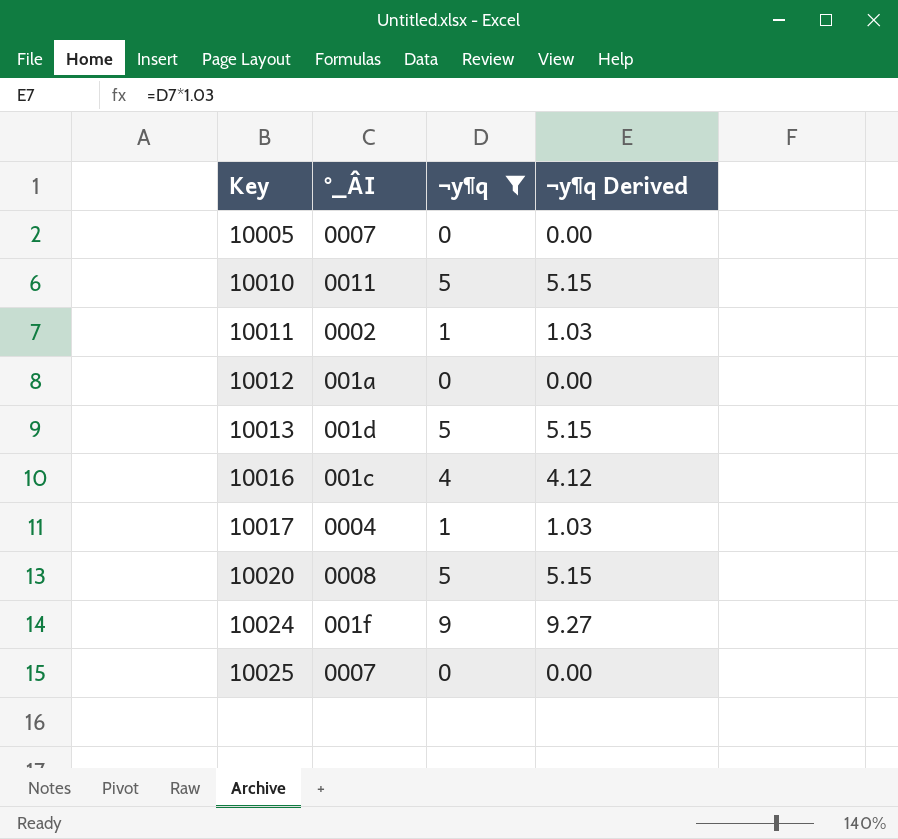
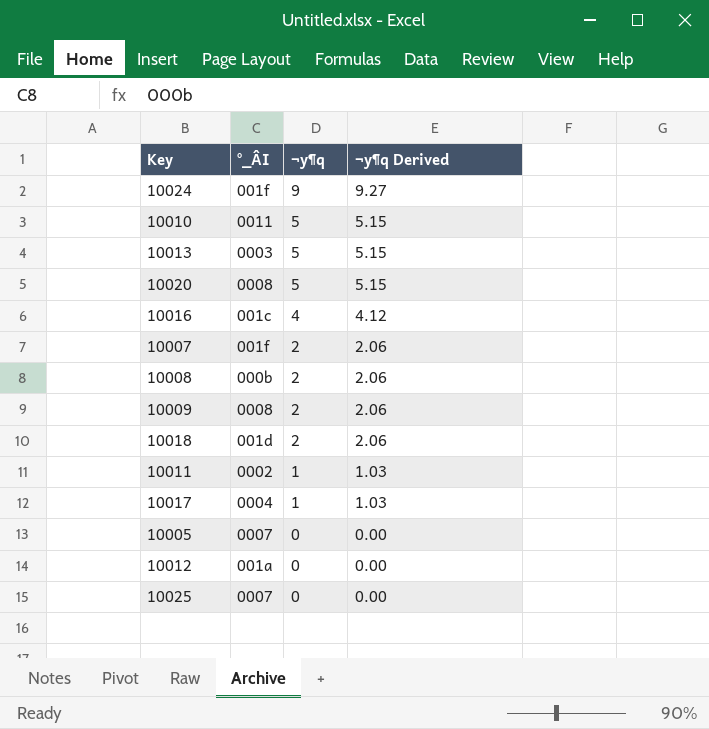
filter: ¬y¶q != 2 -> none
row order: Key ascending -> ¬y¶q descending
10013 | °_ÂI: 001d -> 0003

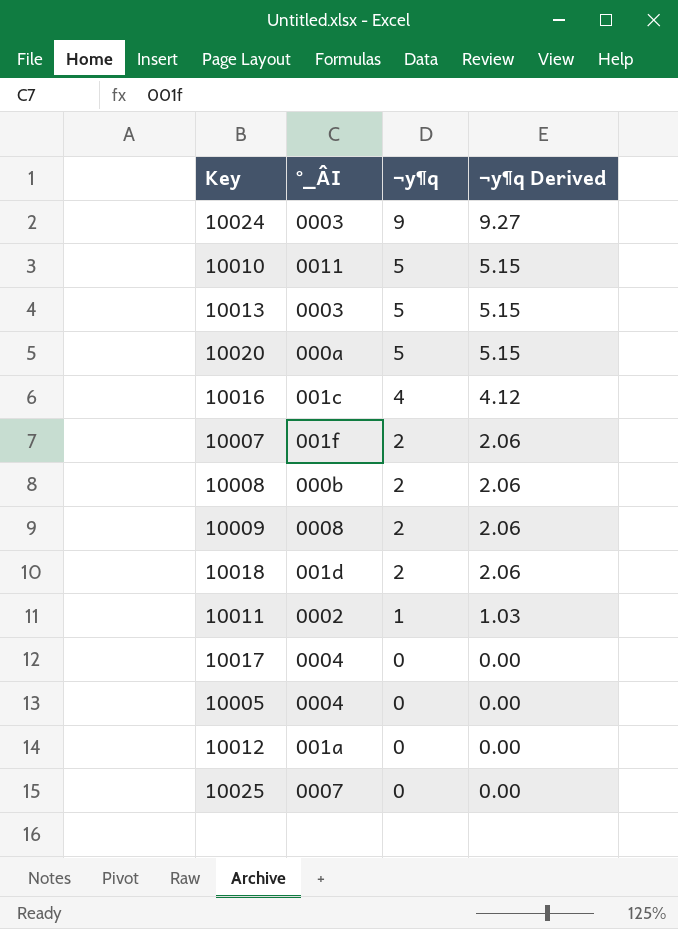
10024 | °_ÂI: 001f -> 0003
10020 | °_ÂI: 0008 -> 000a
10017 | ¬y¶q: 1 -> 0
10017 | ¬y¶q Derived: 1.03 -> 0.00
10005 | °_ÂI: 0007 -> 0004

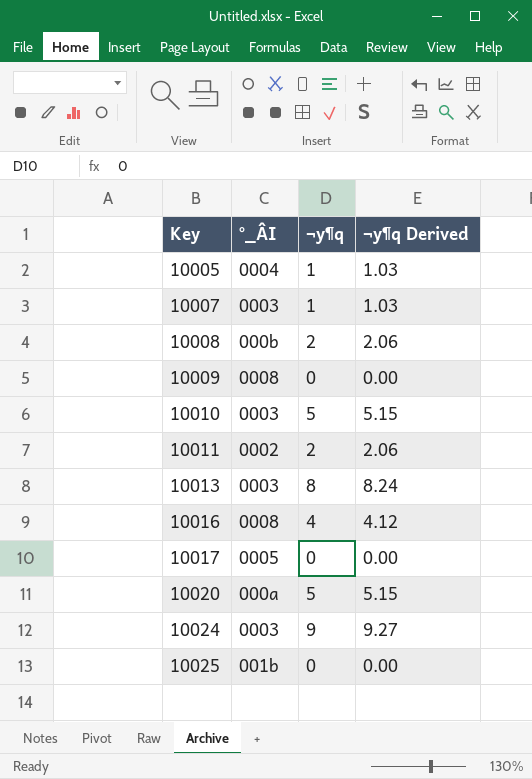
row order: ¬y¶q descending -> Key ascending
row 10018: 001d | 2 | 2.06 -> none
row 10012: 001a | 0 | 0.00 -> none
10005 | ¬y¶q: 0 -> 1
10005 | ¬y¶q Derived: 0.00 -> 1.03
10007 | °_ÂI: 001f -> 0003
10007 | ¬y¶q: 2 -> 1
10007 | ¬y¶q Derived: 2.06 -> 1.03
10009 | ¬y¶q: 2 -> 0
10009 | ¬y¶q Derived: 2.06 -> 0.00
10010 | °_ÂI: 0011 -> 0003
10011 | ¬y¶q: 1 -> 2
10011 | ¬y¶q Derived: 1.03 -> 2.06
10013 | ¬y¶q: 5 -> 8
10013 | ¬y¶q Derived: 5.15 -> 8.24
10016 | °_ÂI: 001c -> 0008
10017 | °_ÂI: 0004 -> 0005
10025 | °_ÂI: 0007 -> 001b

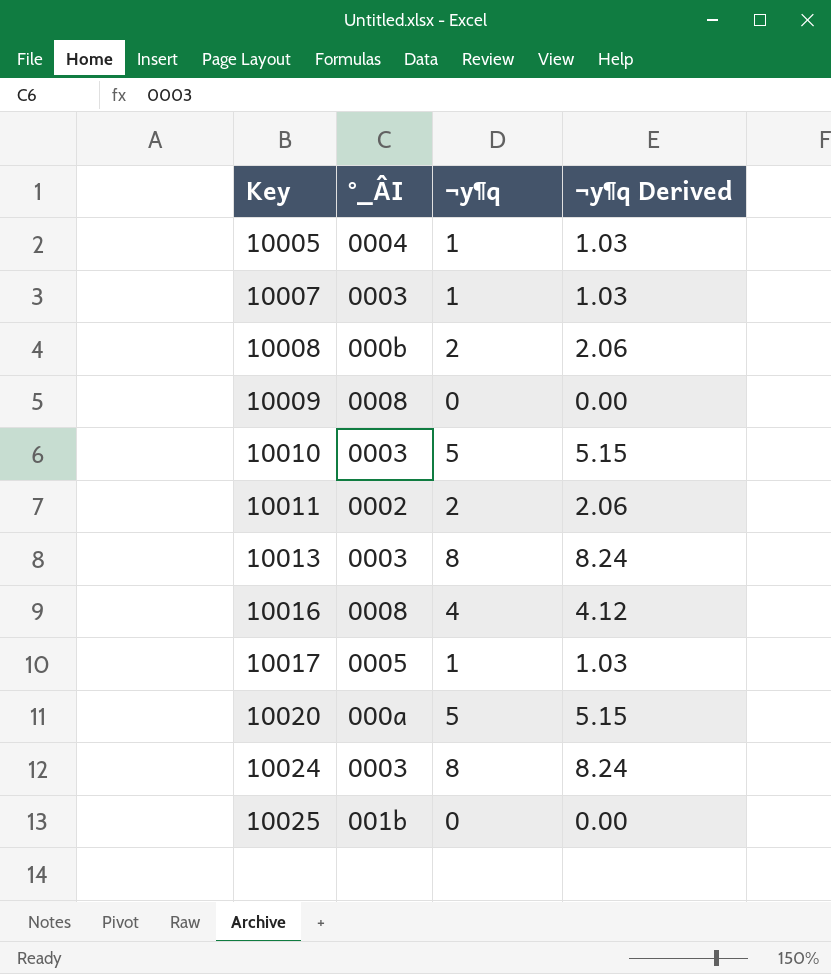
10017 | ¬y¶q: 0 -> 1
10017 | ¬y¶q Derived: 0.00 -> 1.03
10024 | ¬y¶q: 9 -> 8
10024 | ¬y¶q Derived: 9.27 -> 8.24

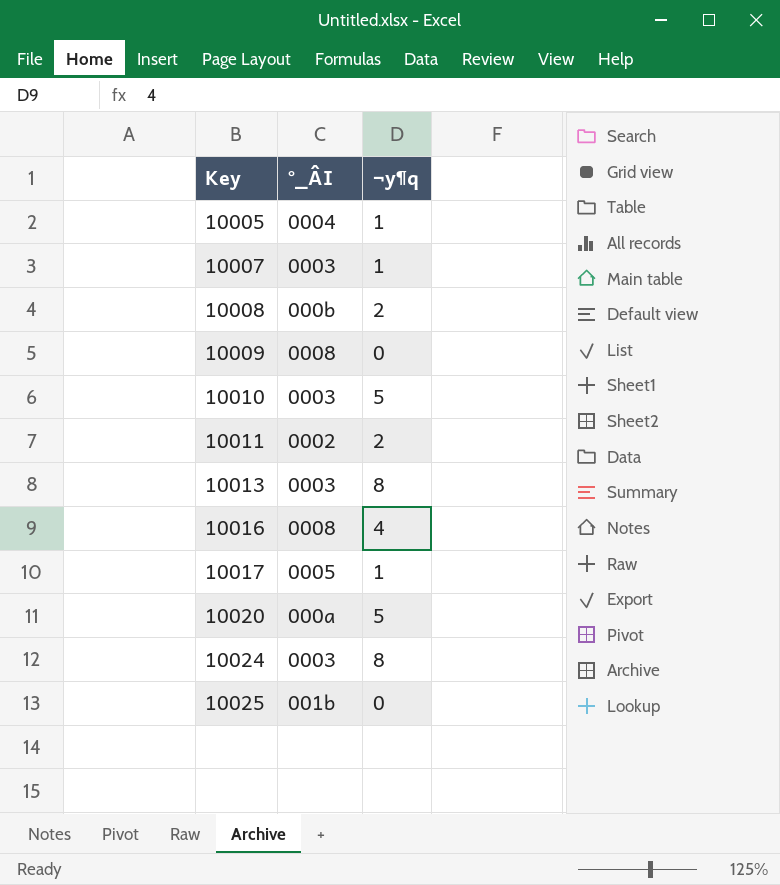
column ¬y¶q Derived | formula: [¬y¶q] * 1.03 -> none

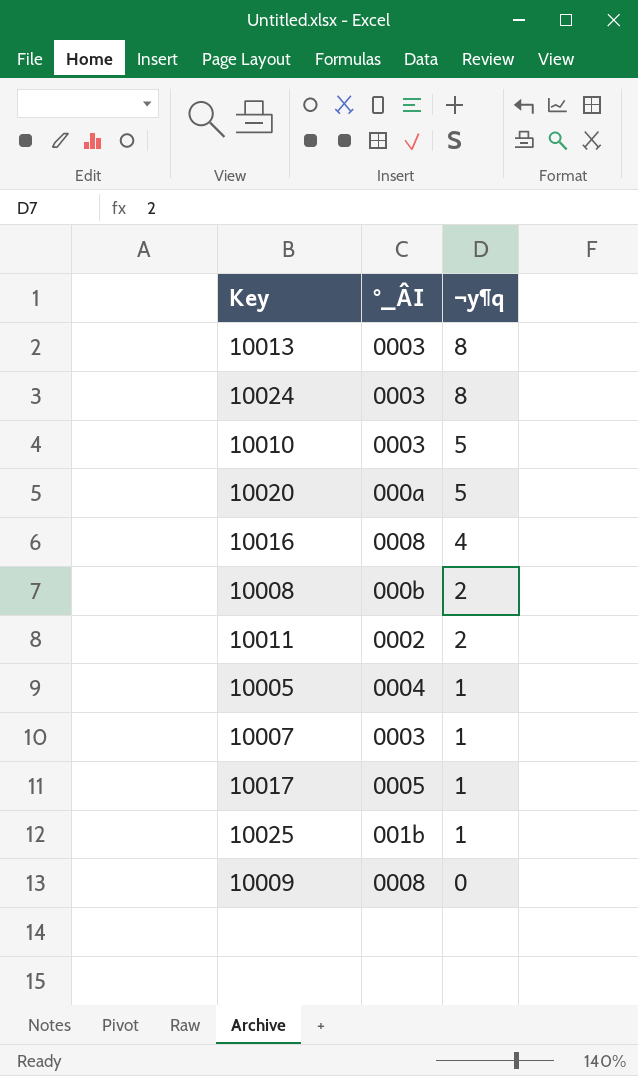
row order: Key ascending -> ¬y¶q descending
10025 | ¬y¶q: 0 -> 1

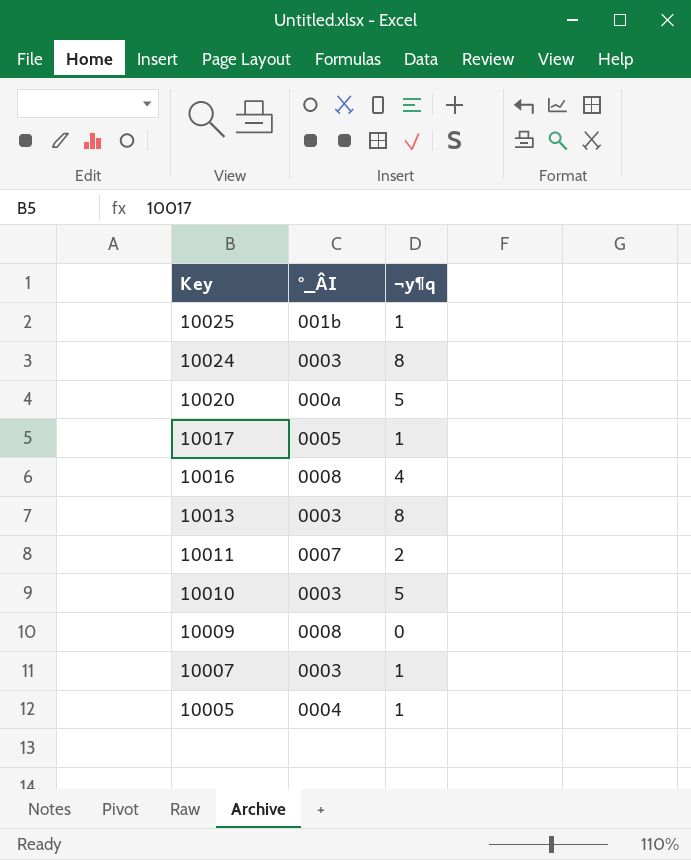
row order: ¬y¶q descending -> Key descending
row 10008: 000b | 2 -> none
10011 | °_ÂI: 0002 -> 0007

